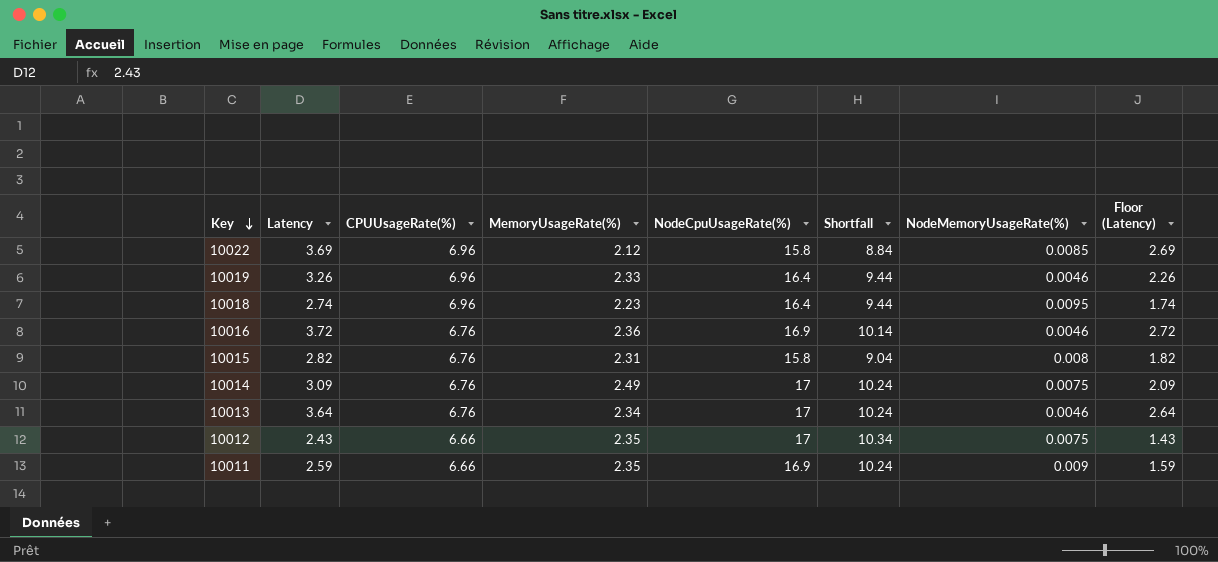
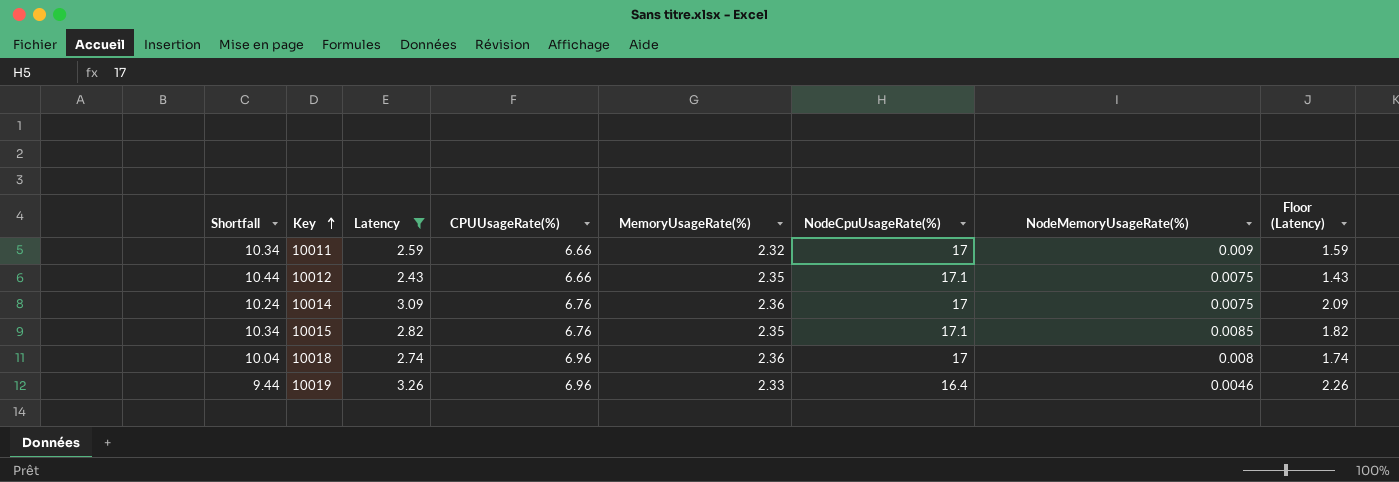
filter: none -> Latency <= 3.26
row order: Key descending -> Key ascending
column Shortfall | position: 6 -> 1
10011 | Shortfall: 10.24 -> 10.34
10011 | MemoryUsageRate(%): 2.35 -> 2.32
10011 | NodeCpuUsageRate(%): 16.9 -> 17
10012 | Shortfall: 10.34 -> 10.44
10012 | NodeCpuUsageRate(%): 17 -> 17.1
10014 | MemoryUsageRate(%): 2.49 -> 2.36
10015 | Shortfall: 9.04 -> 10.34
10015 | MemoryUsageRate(%): 2.31 -> 2.35
10015 | NodeCpuUsageRate(%): 15.8 -> 17.1
10015 | NodeMemoryUsageRate(%): 0.008 -> 0.0085
10018 | Shortfall: 9.44 -> 10.04
10018 | MemoryUsageRate(%): 2.23 -> 2.36
10018 | NodeCpuUsageRate(%): 16.4 -> 17
10018 | NodeMemoryUsageRate(%): 0.0095 -> 0.008

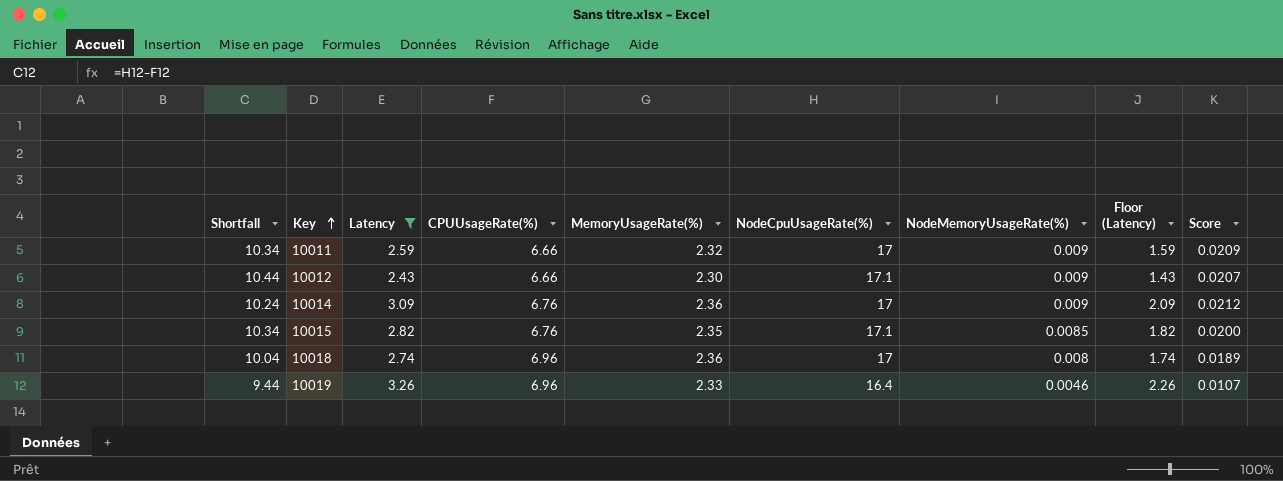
column Score | formula: none -> [MemoryUsageRate(%)] * [NodeMemoryUsageRate(%)]
10012 | MemoryUsageRate(%): 2.35 -> 2.30
10012 | NodeMemoryUsageRate(%): 0.0075 -> 0.009
10014 | NodeMemoryUsageRate(%): 0.0075 -> 0.009

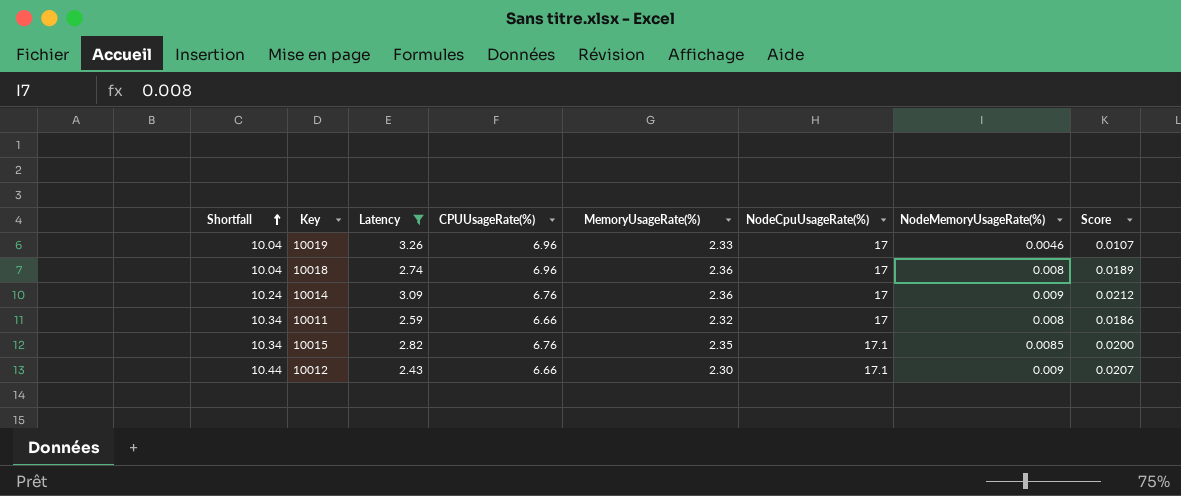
row order: Key ascending -> Shortfall ascending
column Floor (Latency) | formula: [Latency] - 1 -> none
10019 | Shortfall: 9.44 -> 10.04
10019 | NodeCpuUsageRate(%): 16.4 -> 17
10011 | NodeMemoryUsageRate(%): 0.009 -> 0.008
10011 | Score: 0.0209 -> 0.0186

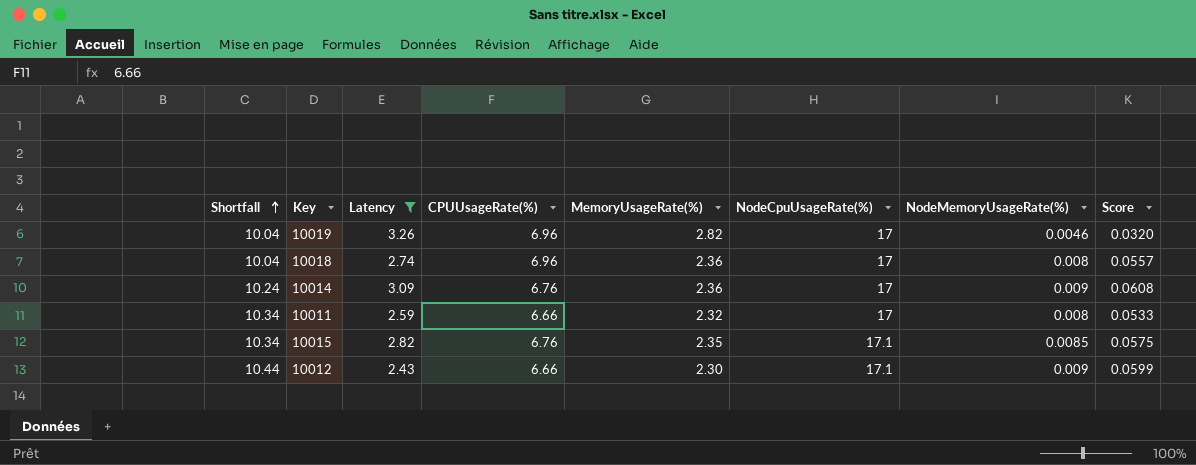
column Score | formula: [MemoryUsageRate(%)] * [NodeMemoryUsageRate(%)] -> [CPUUsageRate(%)] * [NodeMemoryUsageRate(%)]
10019 | MemoryUsageRate(%): 2.33 -> 2.82

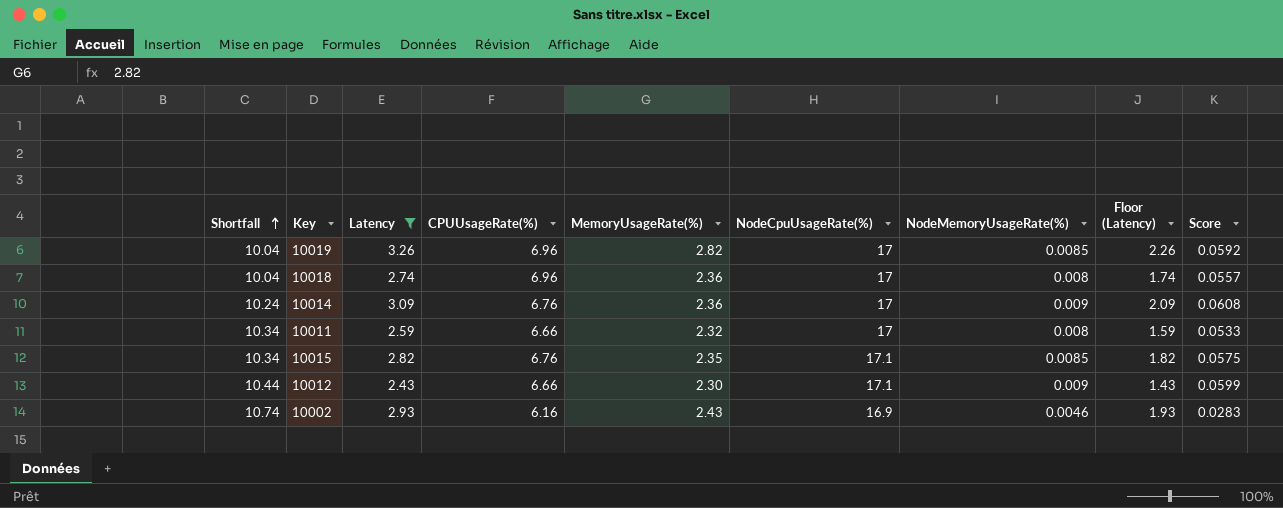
column Floor (Latency) | formula: none -> [Latency] - 1
10019 | NodeMemoryUsageRate(%): 0.0046 -> 0.0085
10019 | Score: 0.0320 -> 0.0592
row 10002: none -> 10.74 | 2.93 | 6.16 | 2.43 | 16.9 | 0.0046 | 1.93 | 0.0283

